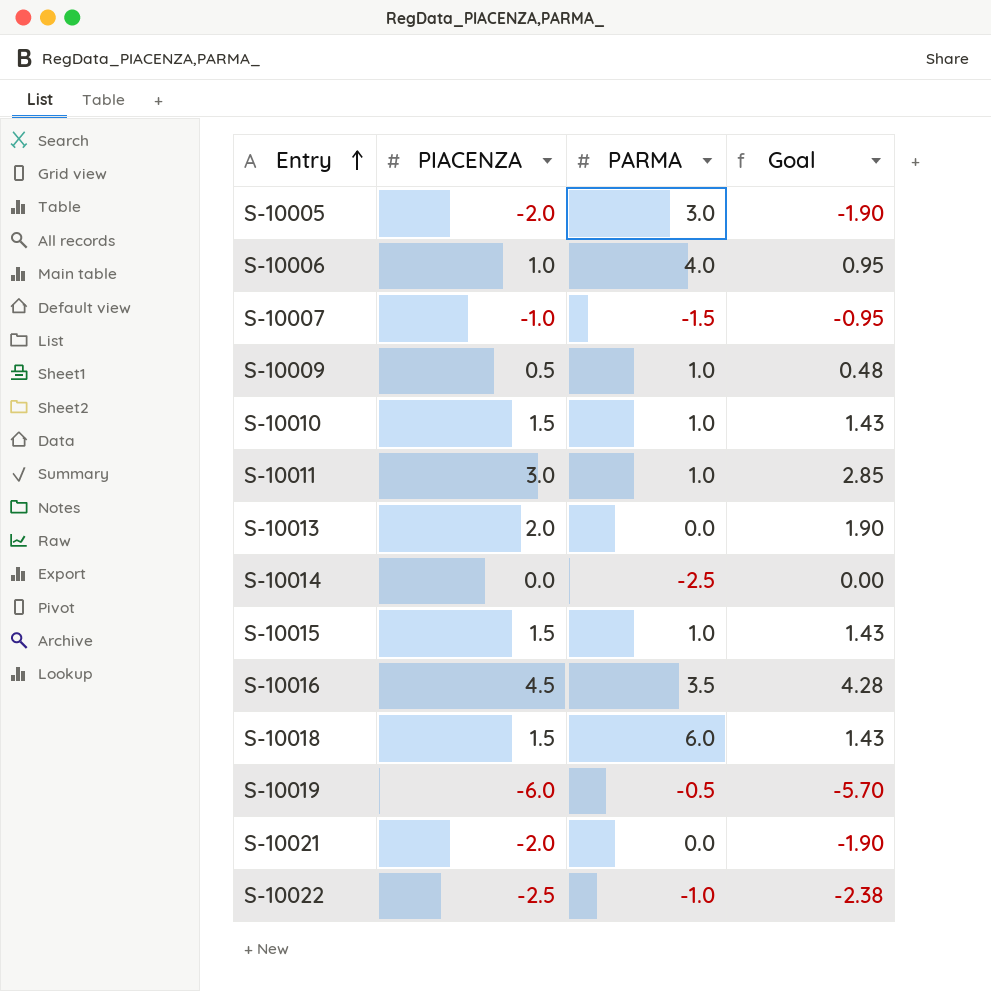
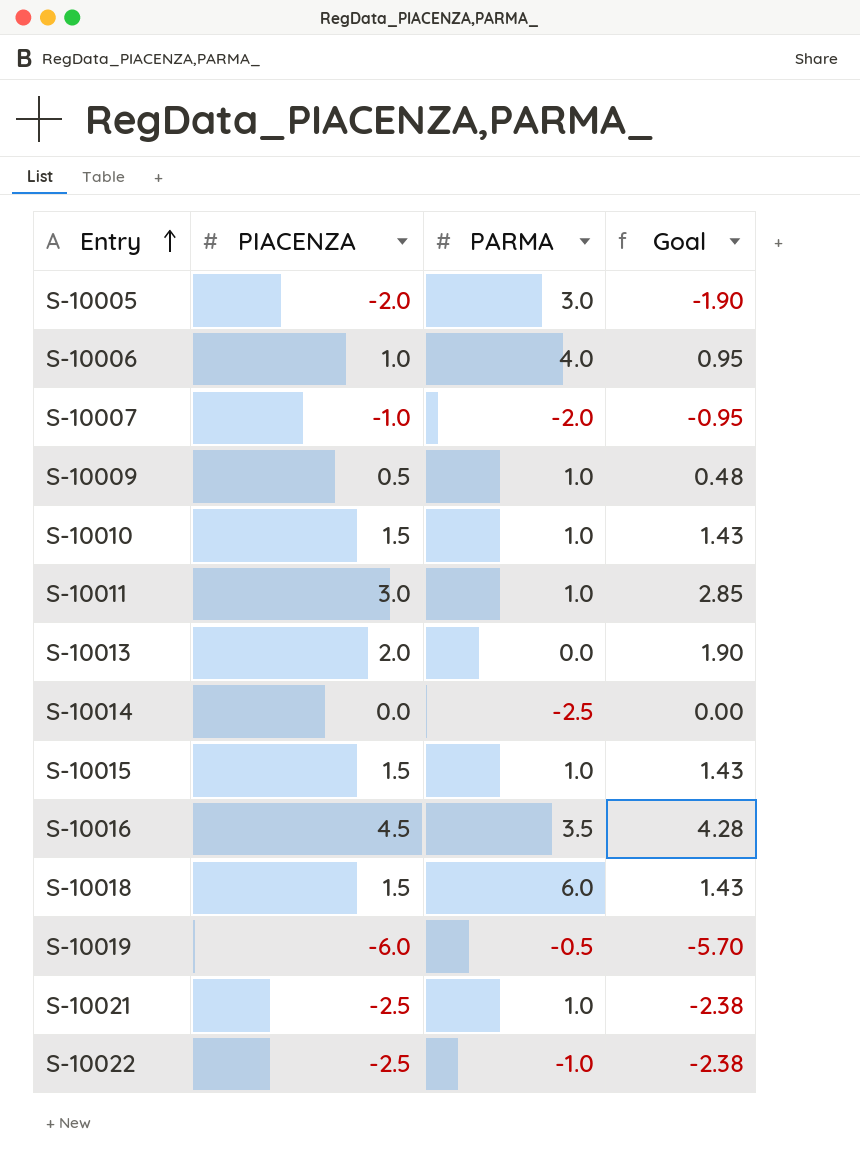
S-10007 | PARMA: -1.5 -> -2.0
S-10021 | PIACENZA: -2.0 -> -2.5
S-10021 | PARMA: 0.0 -> 1.0
S-10021 | Goal: -1.90 -> -2.38

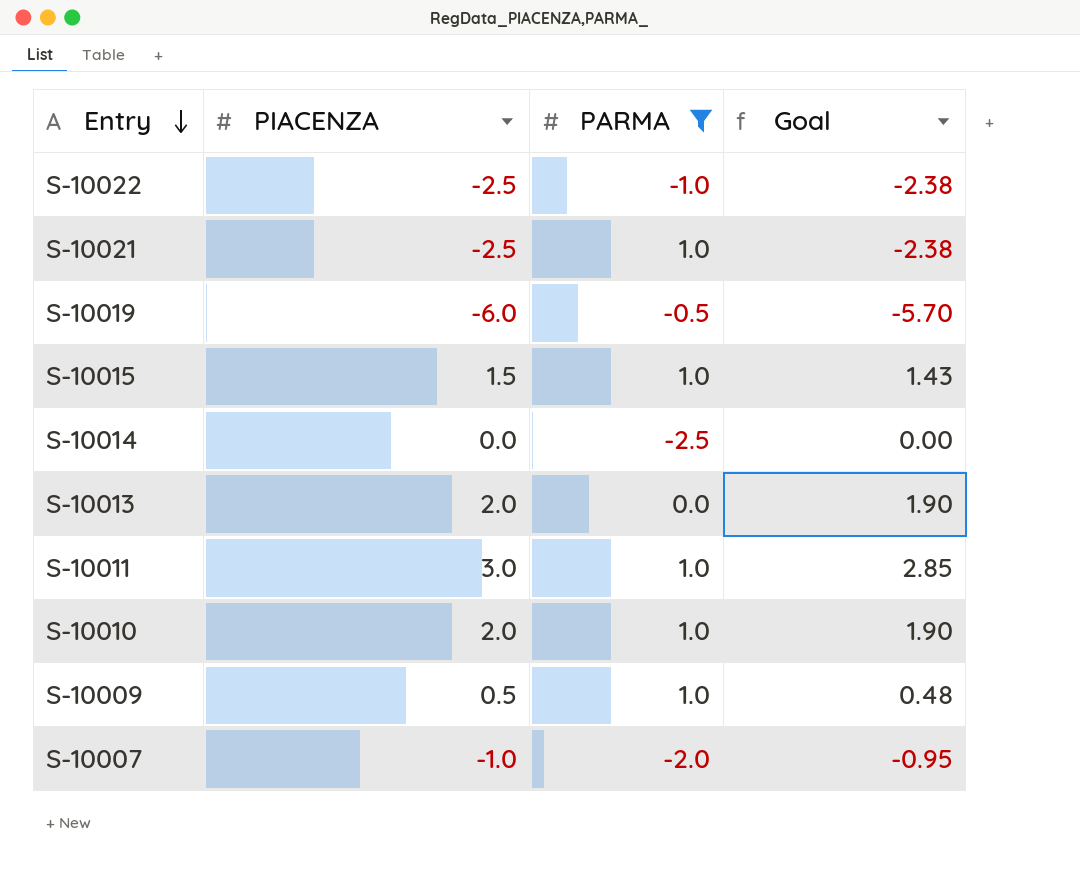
filter: none -> PARMA <= 1.0
row order: Entry ascending -> Entry descending
S-10010 | PIACENZA: 1.5 -> 2.0
S-10010 | Goal: 1.43 -> 1.90

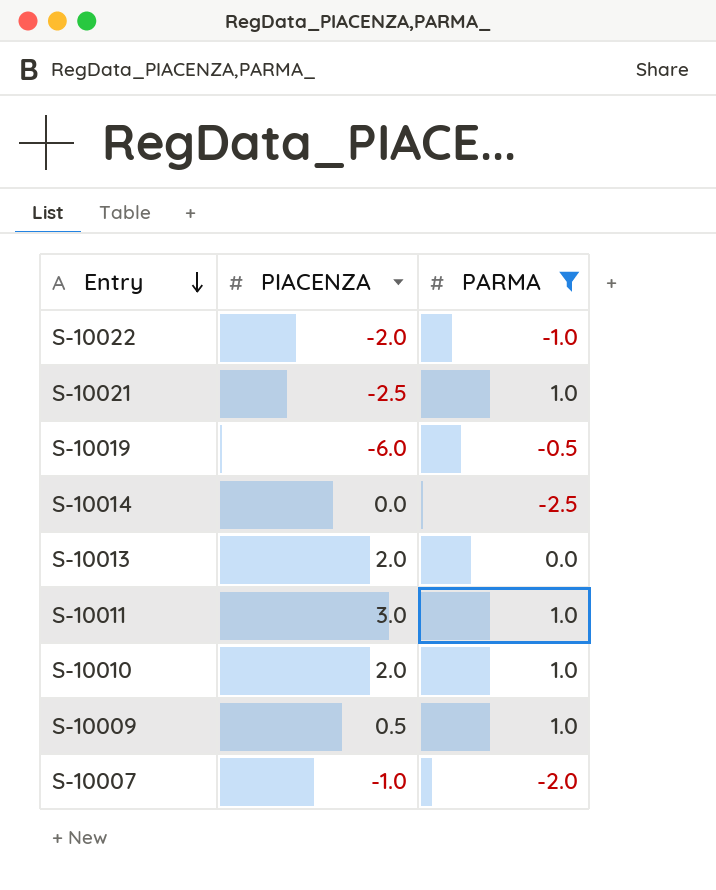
column Goal | formula: [PIACENZA] * 0.95 -> none
row S-10015: 1.5 | 1.0 | 1.43 -> none
S-10022 | PIACENZA: -2.5 -> -2.0

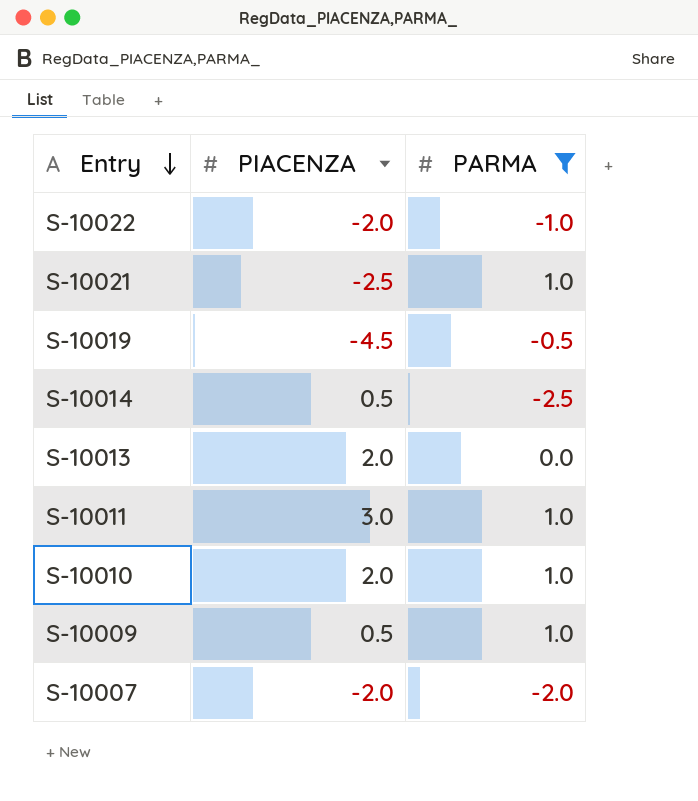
S-10019 | PIACENZA: -6.0 -> -4.5
S-10014 | PIACENZA: 0.0 -> 0.5
S-10007 | PIACENZA: -1.0 -> -2.0

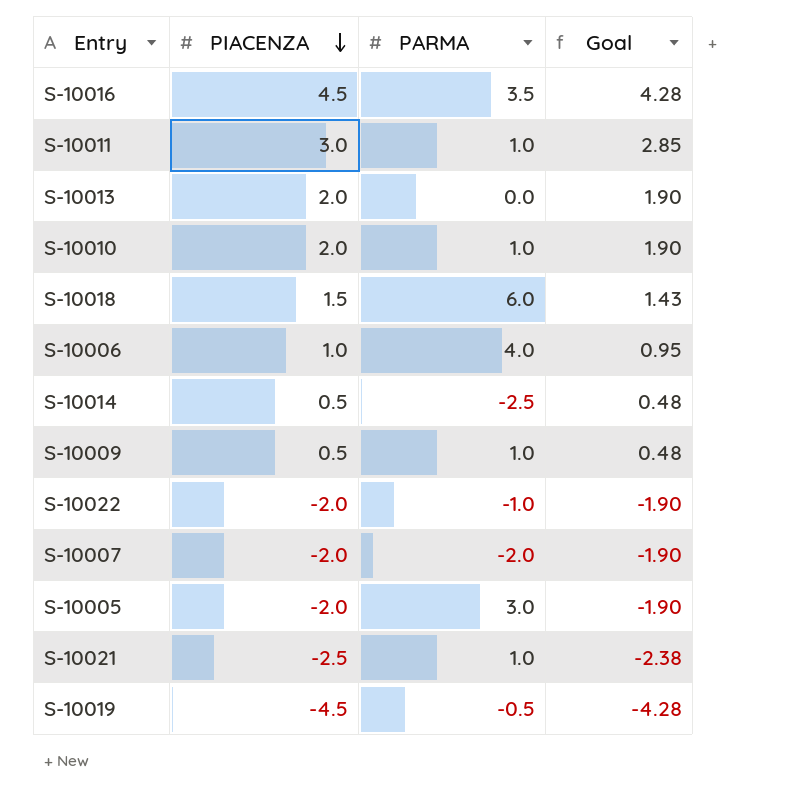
filter: PARMA <= 1.0 -> none
row order: Entry descending -> PIACENZA descending
column Goal | formula: none -> [PIACENZA] * 0.95

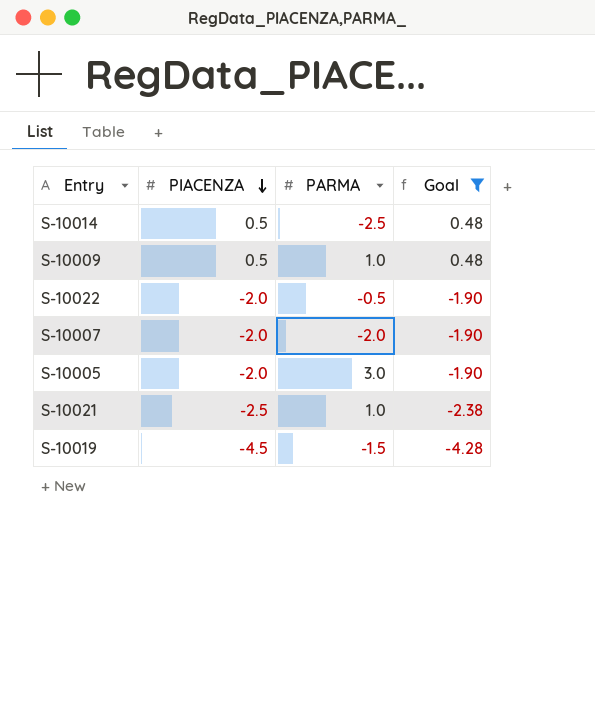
filter: none -> Goal <= 0.48
S-10022 | PARMA: -1.0 -> -0.5
S-10019 | PARMA: -0.5 -> -1.5

